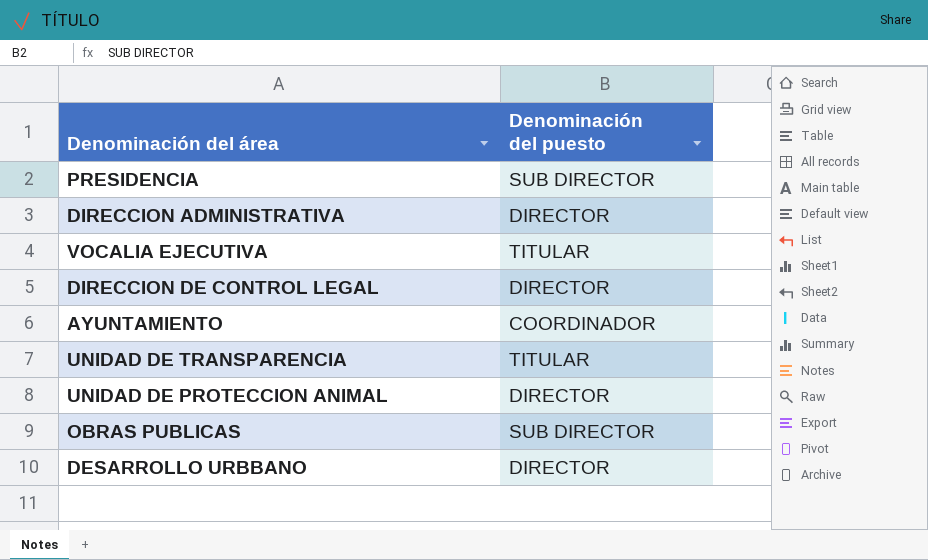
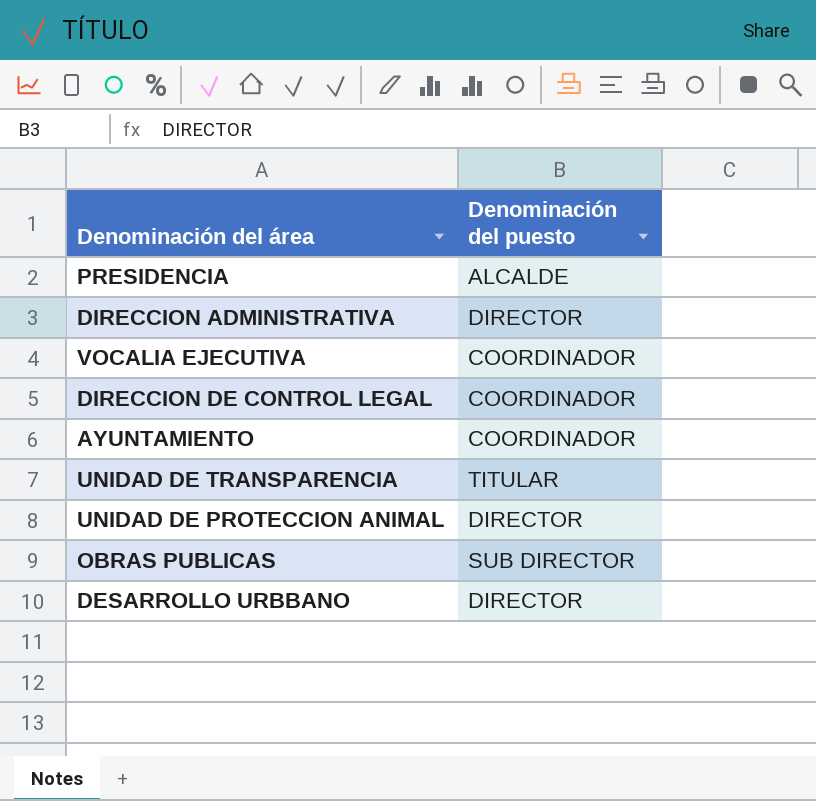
PRESIDENCIA | Denominación del puesto: SUB DIRECTOR -> ALCALDE
VOCALIA EJECUTIVA | Denominación del puesto: TITULAR -> COORDINADOR
DIRECCION DE CONTROL LEGAL | Denominación del puesto: DIRECTOR -> COORDINADOR

